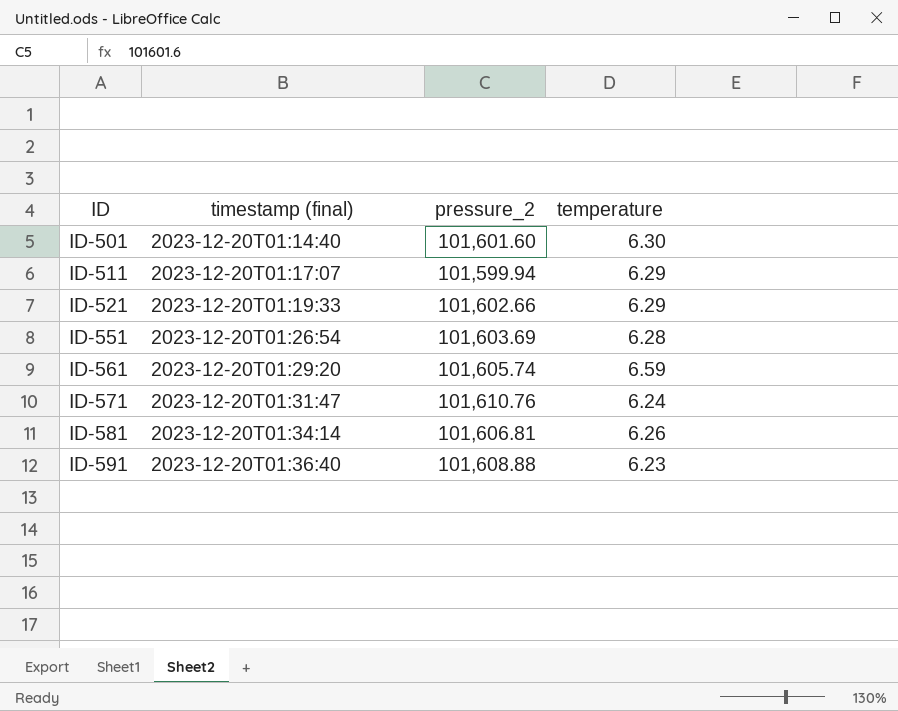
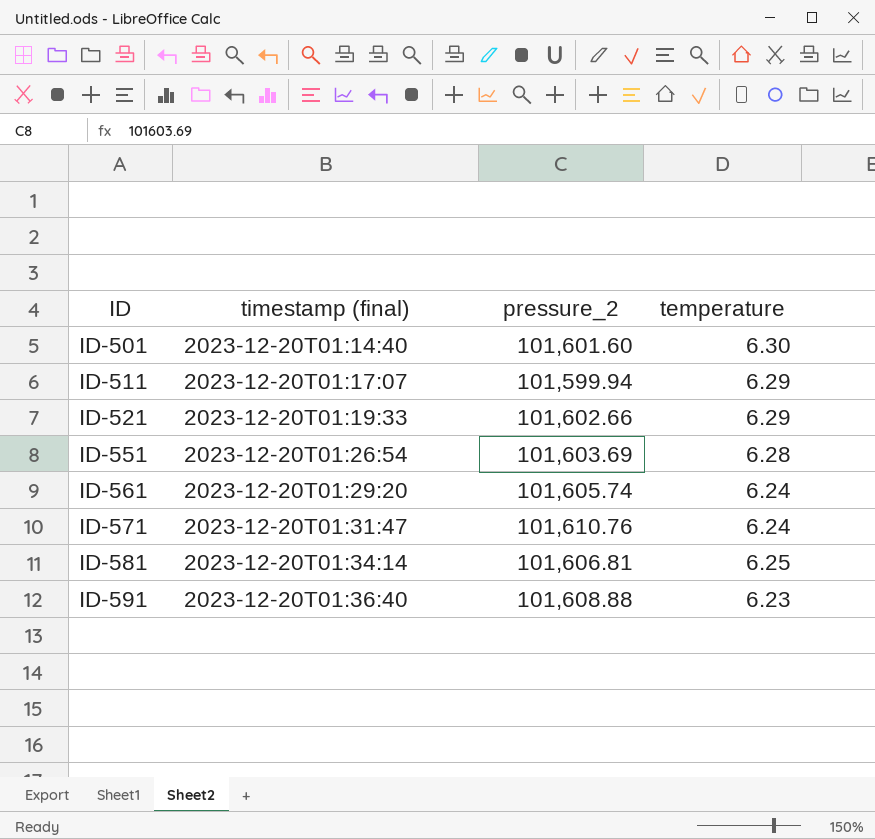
ID-561 | temperature: 6.59 -> 6.24
ID-581 | temperature: 6.26 -> 6.25

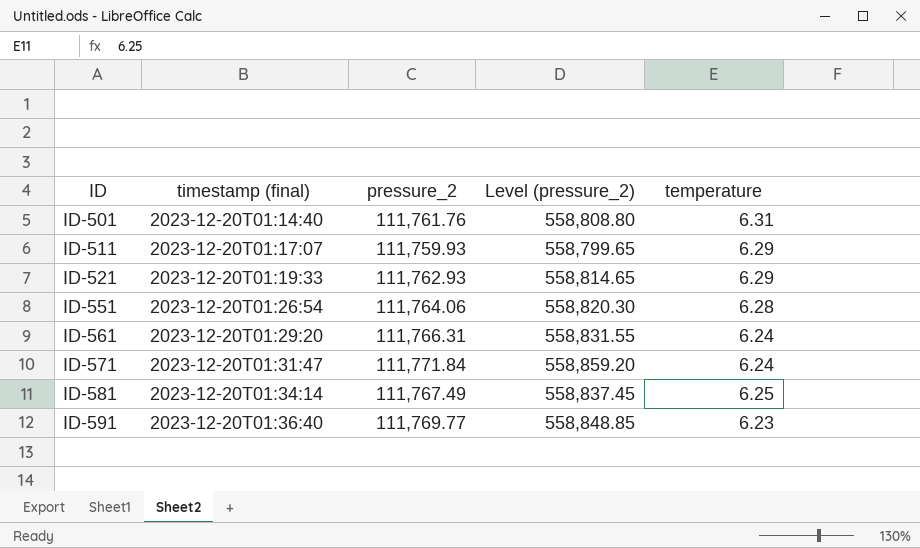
column Level (pressure_2) | formula: none -> [pressure_2] * 5
ID-501 | pressure_2: 101,601.60 -> 111,761.76
ID-501 | temperature: 6.30 -> 6.31
ID-511 | pressure_2: 101,599.94 -> 111,759.93
ID-521 | pressure_2: 101,602.66 -> 111,762.93
ID-551 | pressure_2: 101,603.69 -> 111,764.06
ID-561 | pressure_2: 101,605.74 -> 111,766.31
ID-571 | pressure_2: 101,610.76 -> 111,771.84
ID-581 | pressure_2: 101,606.81 -> 111,767.49
ID-591 | pressure_2: 101,608.88 -> 111,769.77

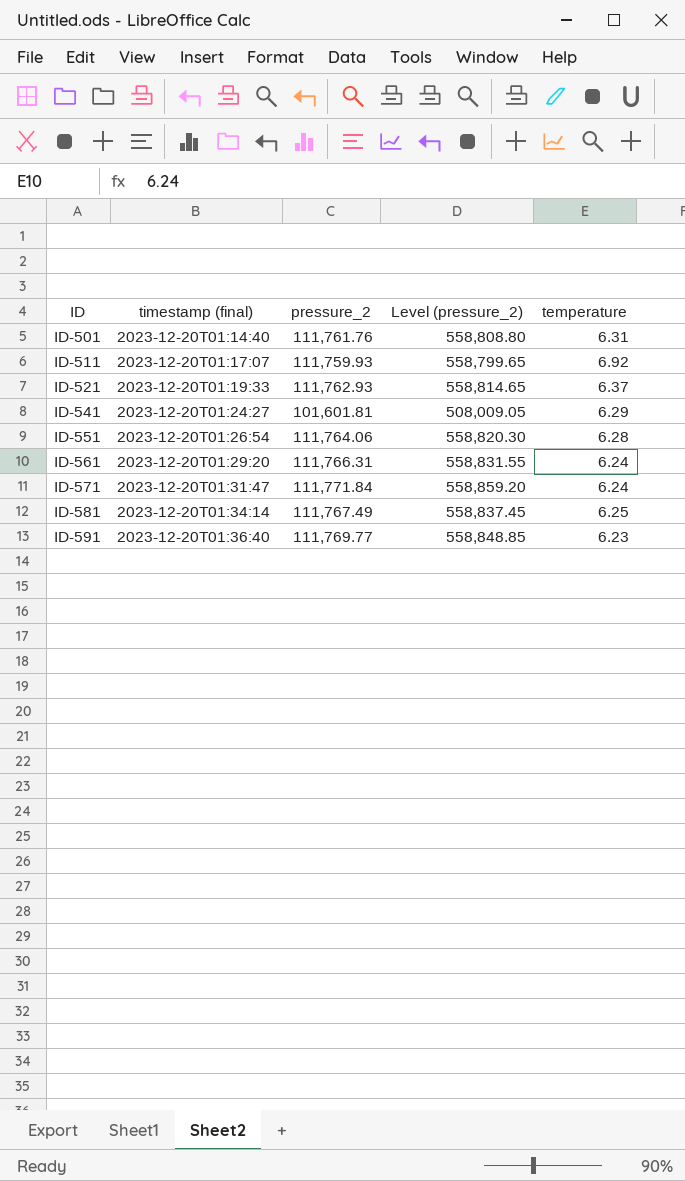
ID-511 | temperature: 6.29 -> 6.92
ID-521 | temperature: 6.29 -> 6.37
row ID-541: none -> 2023-12-20T01:24:27 | 101,601.81 | 508,009.05 | 6.29

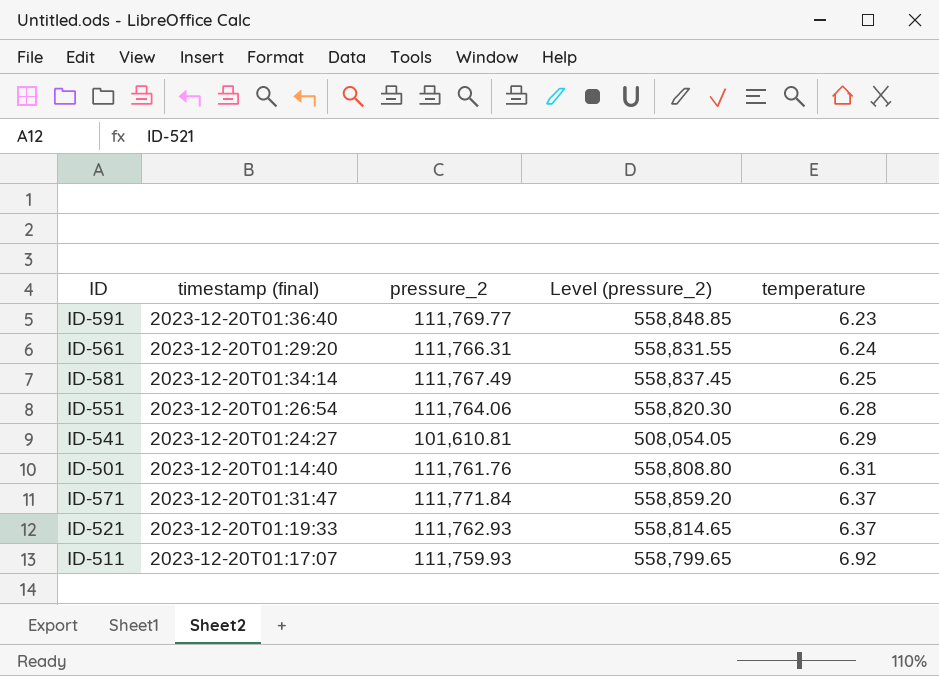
row order: ID ascending -> temperature ascending
ID-541 | pressure_2: 101,601.81 -> 101,610.81
ID-541 | Level (pressure_2): 508,009.05 -> 508,054.05
ID-571 | temperature: 6.24 -> 6.37

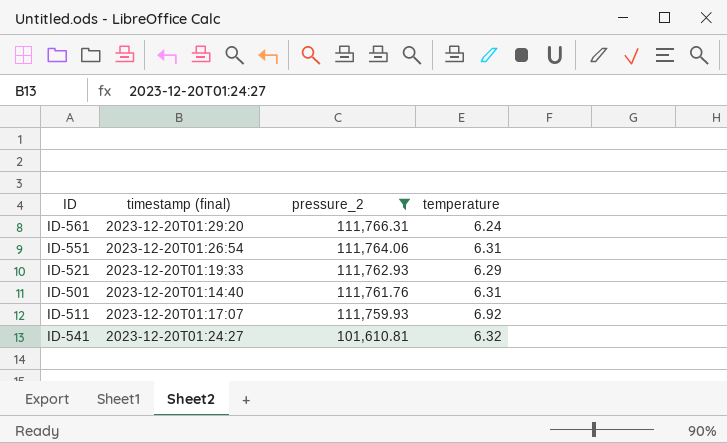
filter: none -> pressure_2 <= 111,766.31
row order: temperature ascending -> pressure_2 descending
column Level (pressure_2) | formula: [pressure_2] * 5 -> none
ID-551 | temperature: 6.28 -> 6.31
ID-521 | temperature: 6.37 -> 6.29
ID-541 | temperature: 6.29 -> 6.32

